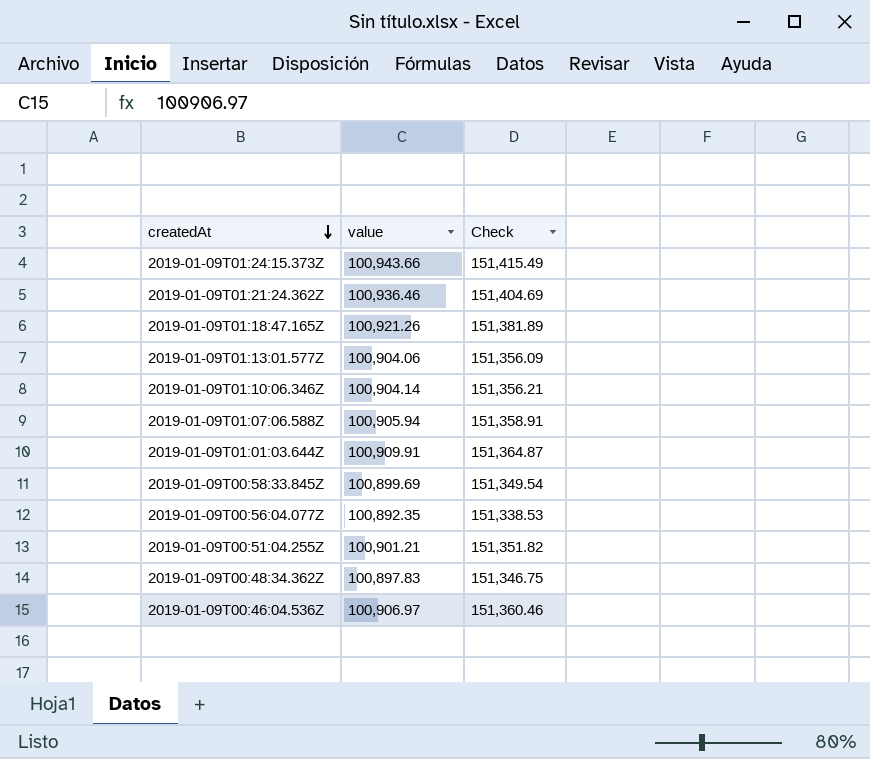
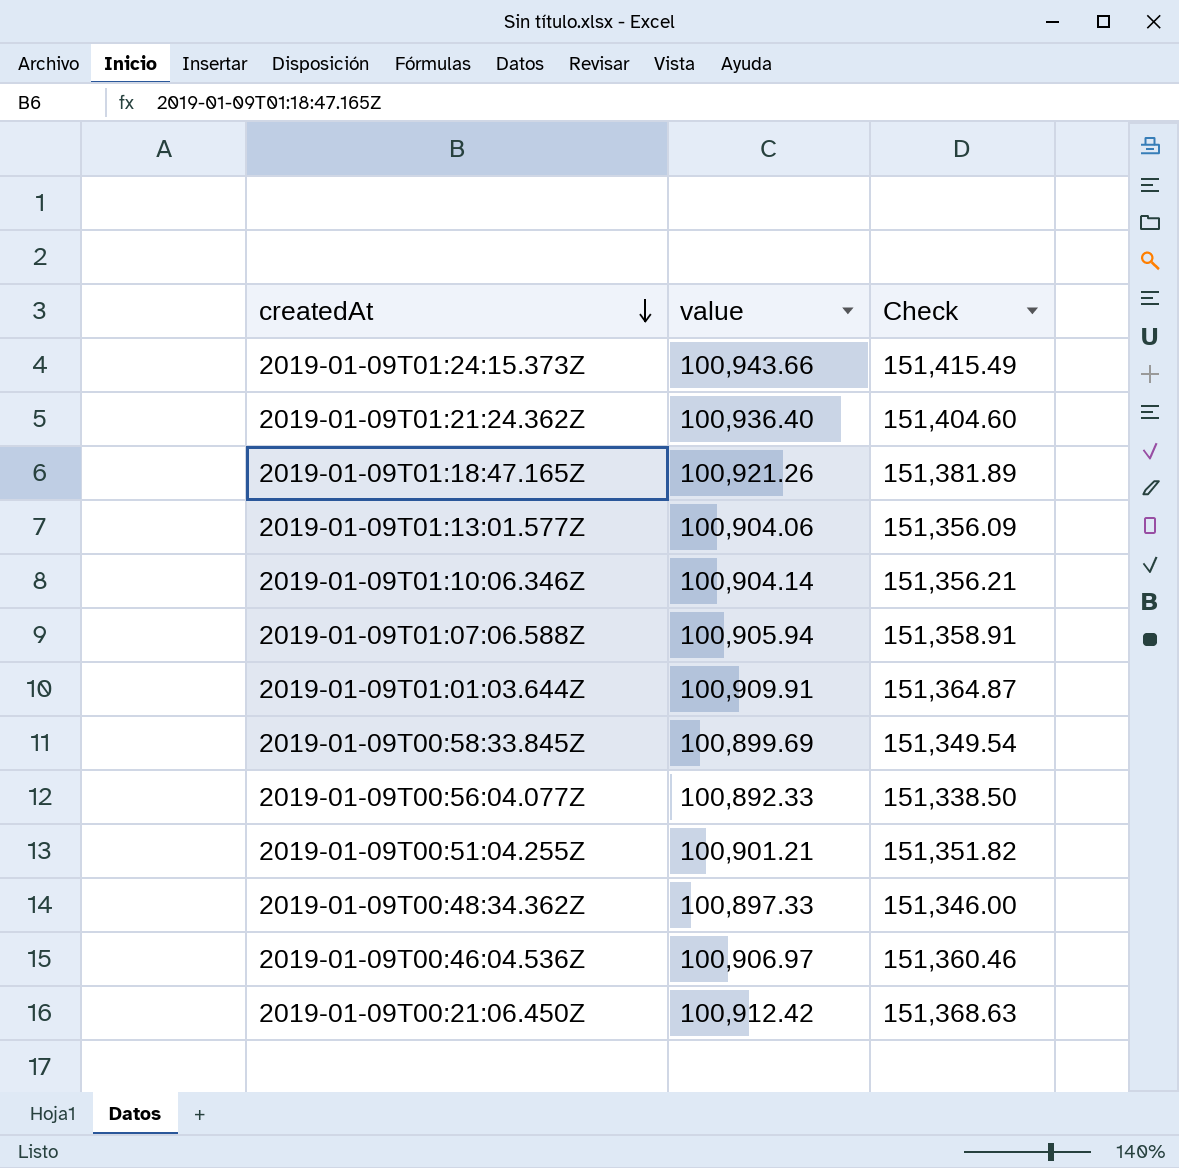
2019-01-09T01:21:24.362Z | value: 100,936.46 -> 100,936.40
2019-01-09T01:21:24.362Z | Check: 151,404.69 -> 151,404.60
2019-01-09T00:56:04.077Z | value: 100,892.35 -> 100,892.33
2019-01-09T00:56:04.077Z | Check: 151,338.53 -> 151,338.50
2019-01-09T00:48:34.362Z | value: 100,897.83 -> 100,897.33
2019-01-09T00:48:34.362Z | Check: 151,346.75 -> 151,346.00
row 2019-01-09T00:21:06.450Z: none -> 100,912.42 | 151,368.63

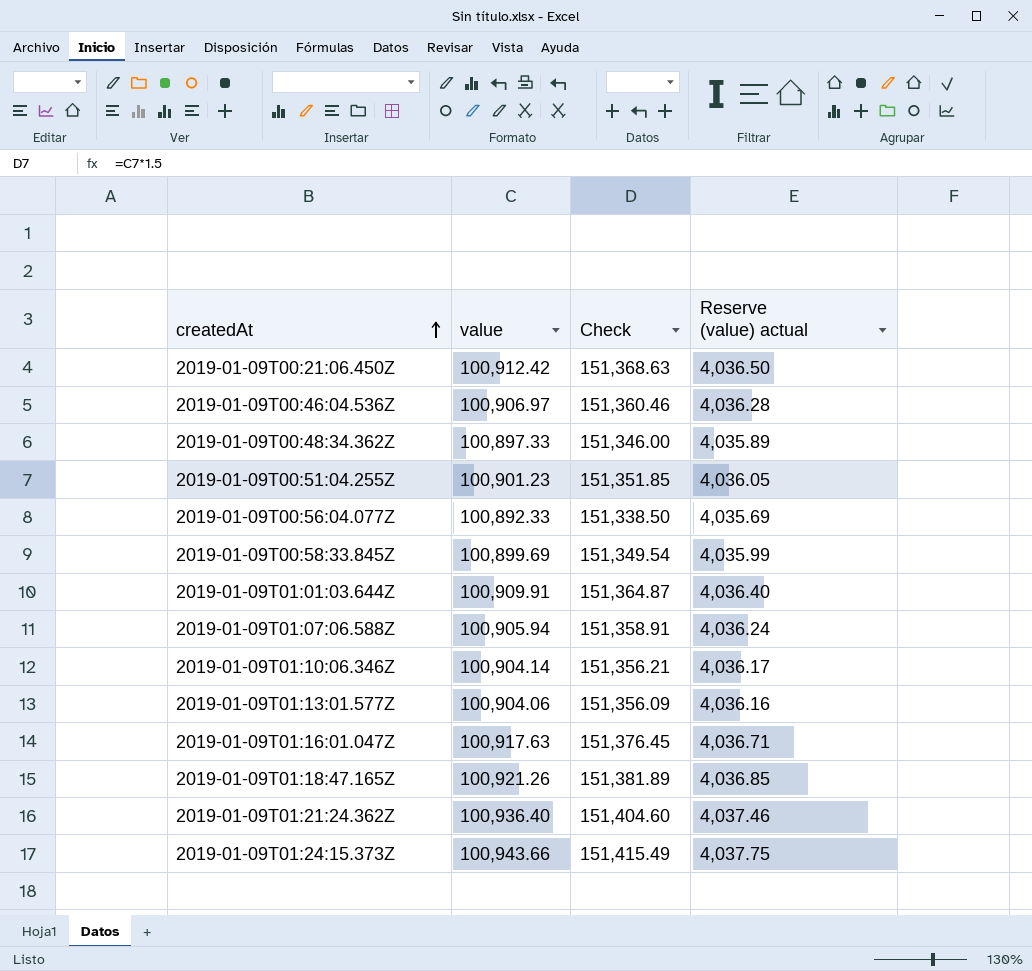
row order: createdAt descending -> createdAt ascending
column Reserve (value) actual | formula: none -> [value] * 0.04
2019-01-09T00:51:04.255Z | value: 100,901.21 -> 100,901.23
2019-01-09T00:51:04.255Z | Check: 151,351.82 -> 151,351.85
row 2019-01-09T01:16:01.047Z: none -> 100,917.63 | 151,376.45 | 4,036.71

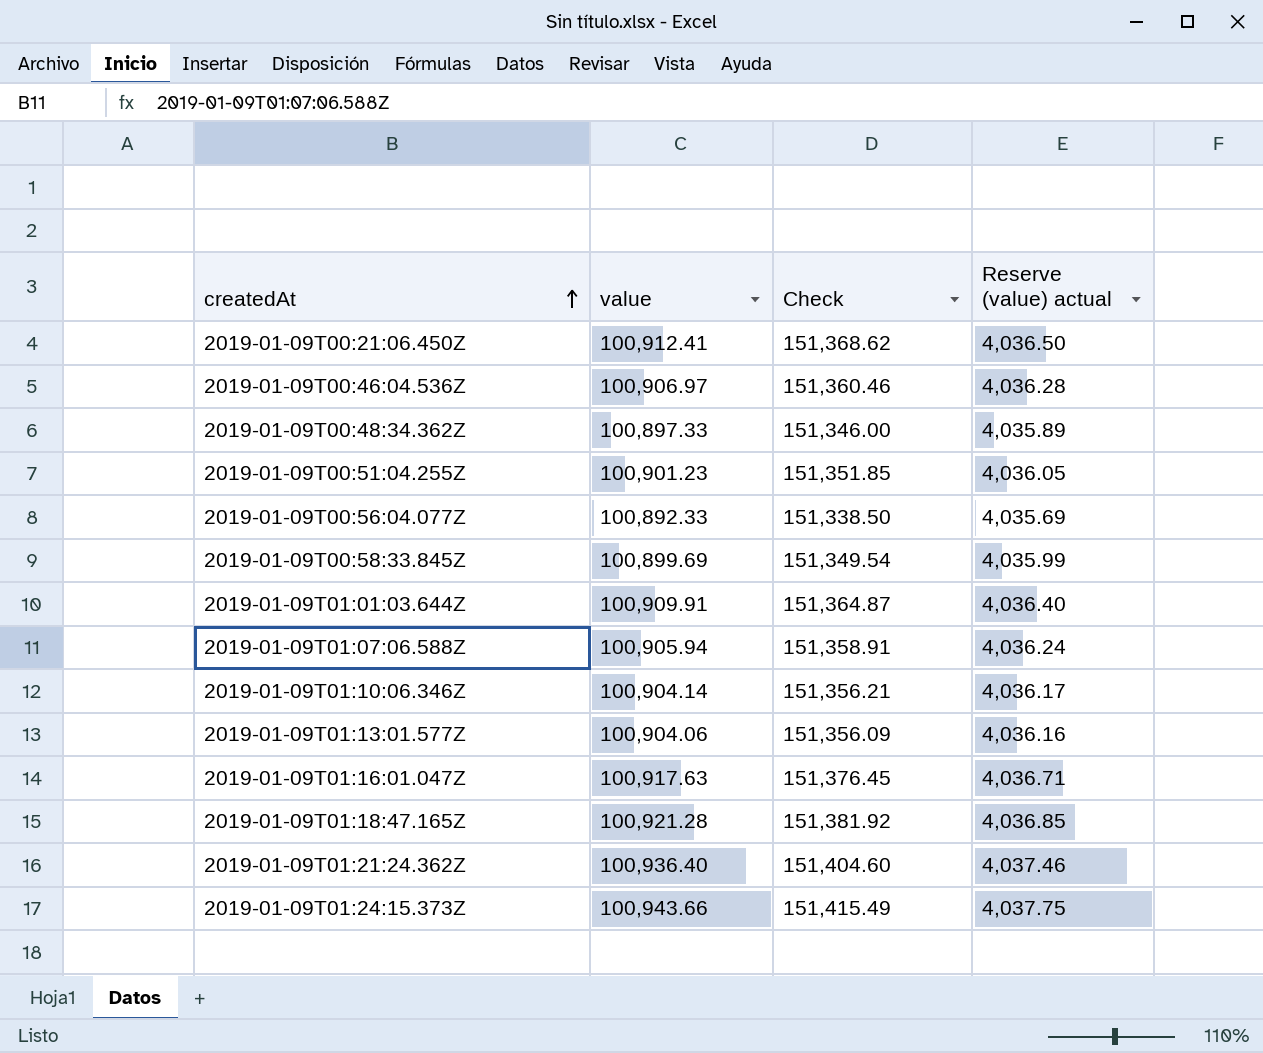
2019-01-09T00:21:06.450Z | value: 100,912.42 -> 100,912.41
2019-01-09T00:21:06.450Z | Check: 151,368.63 -> 151,368.62
2019-01-09T01:18:47.165Z | value: 100,921.26 -> 100,921.28
2019-01-09T01:18:47.165Z | Check: 151,381.89 -> 151,381.92

